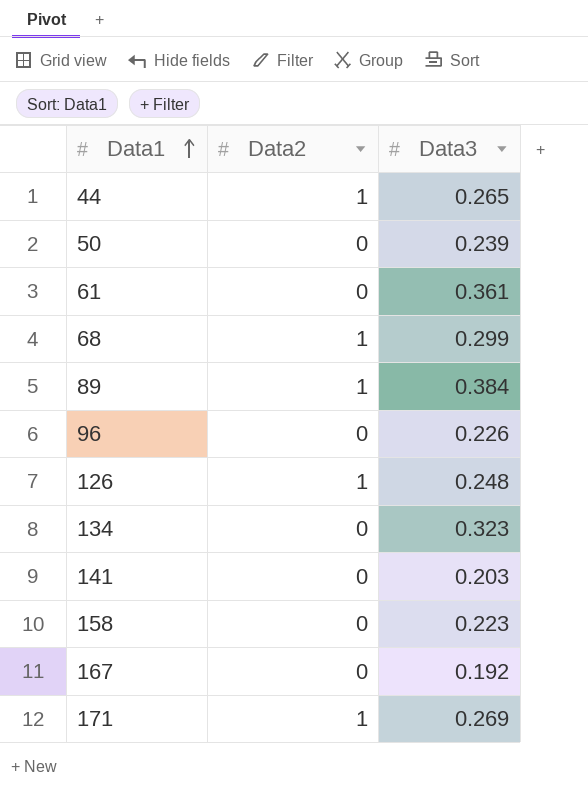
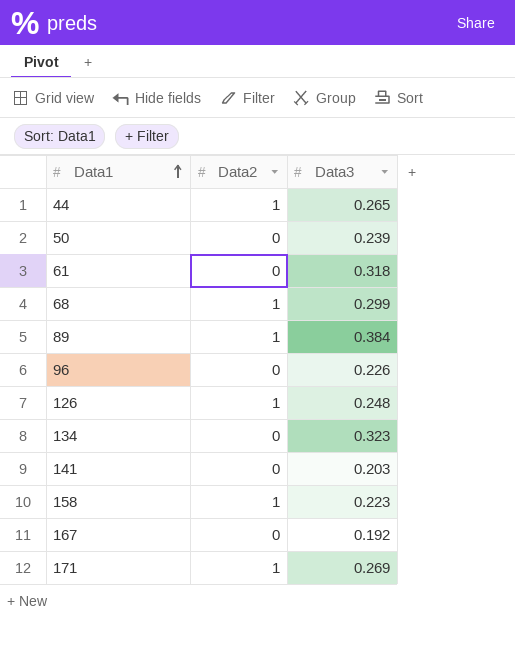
61 | Data3: 0.361 -> 0.318
158 | Data2: 0 -> 1

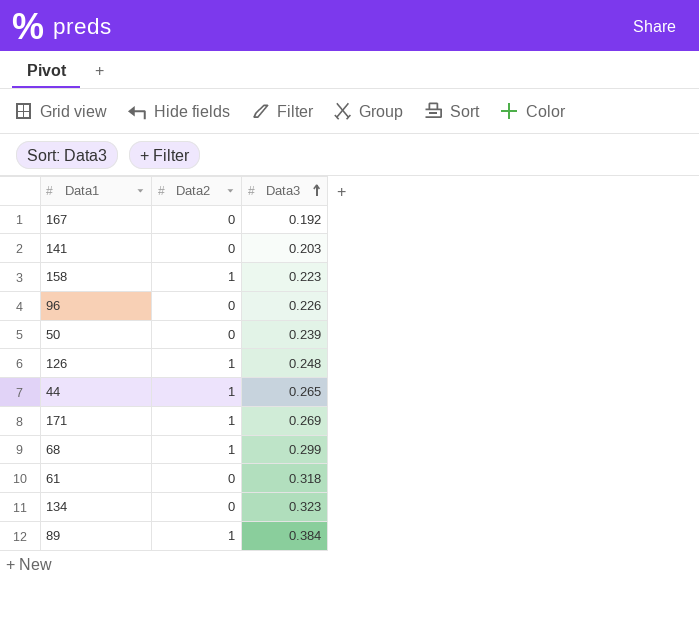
row order: Data1 ascending -> Data3 ascending

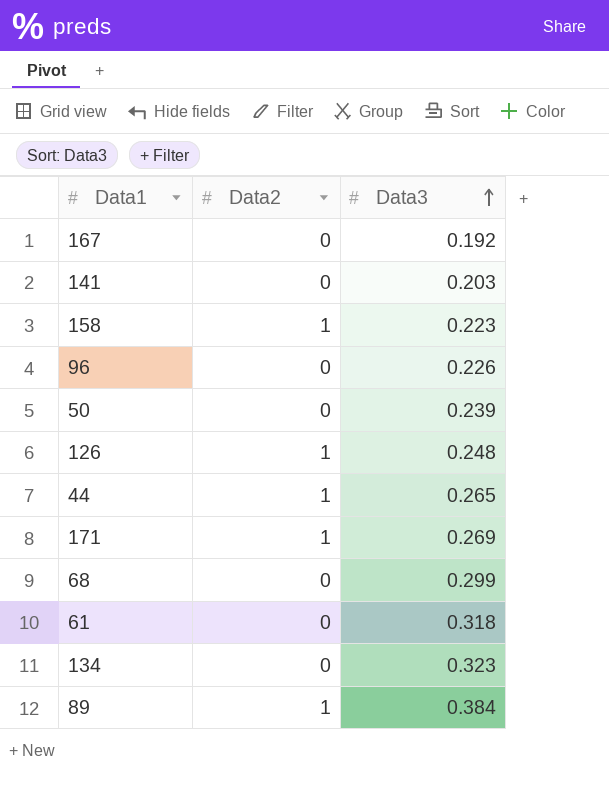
68 | Data2: 1 -> 0

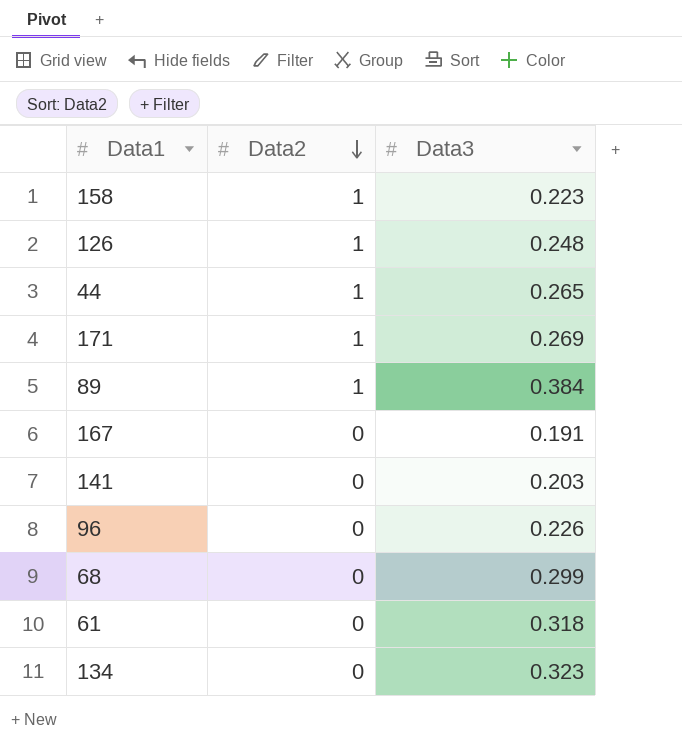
row order: Data3 ascending -> Data2 descending
row 50: 0 | 0.239 -> none
167 | Data3: 0.192 -> 0.191

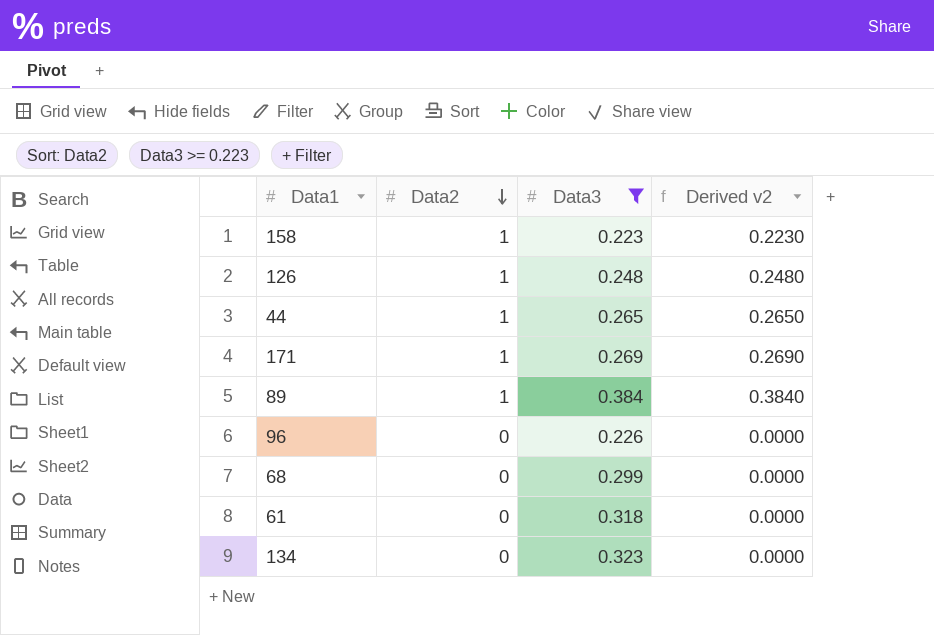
filter: none -> Data3 >= 0.223
column Derived v2 | formula: none -> [Data2] * [Data3]

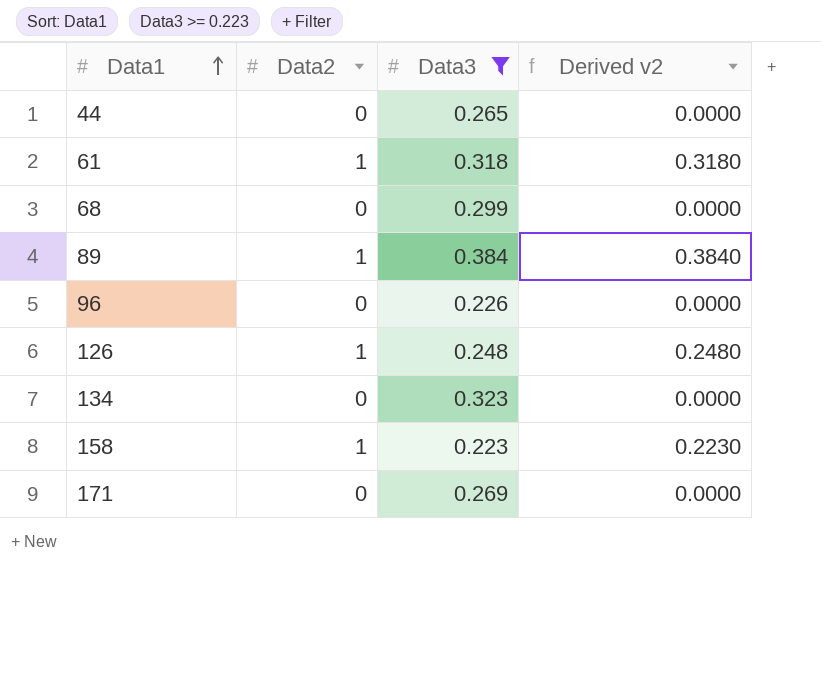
row order: Data2 descending -> Data1 ascending
44 | Data2: 1 -> 0
44 | Derived v2: 0.2650 -> 0.0000
61 | Data2: 0 -> 1
61 | Derived v2: 0.0000 -> 0.3180
171 | Data2: 1 -> 0
171 | Derived v2: 0.2690 -> 0.0000

